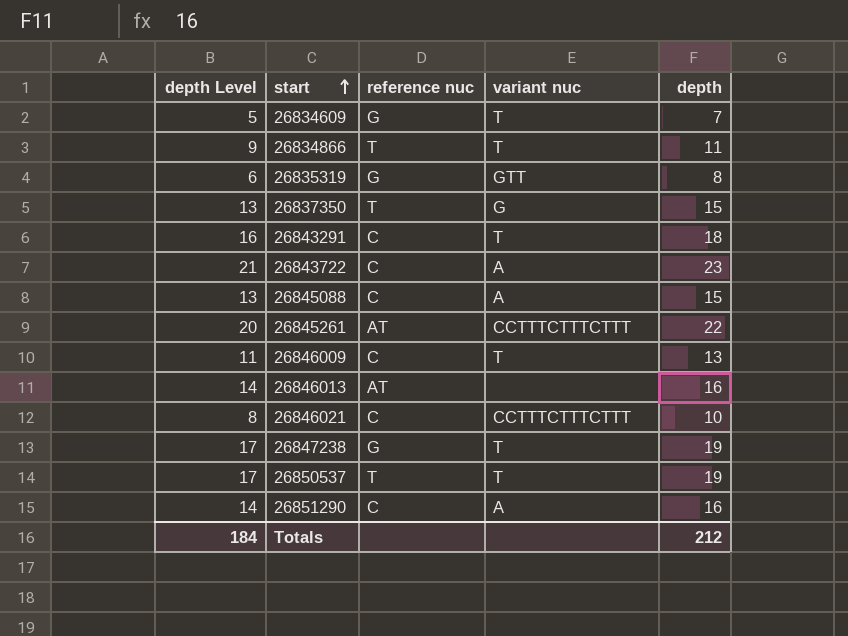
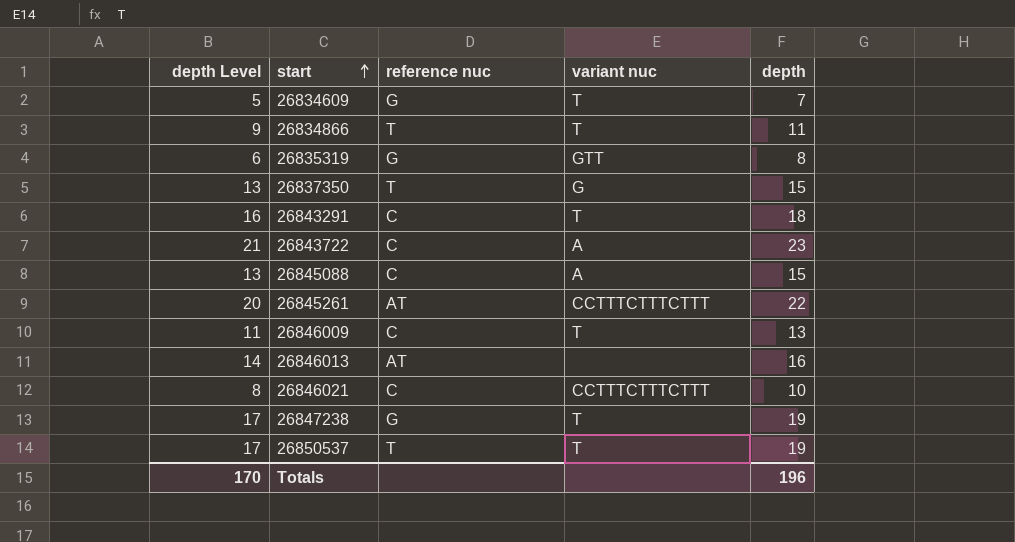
row 26851290: 14 | C | A | 16 -> none
Totals | depth Level: 184 -> 170
Totals | depth: 212 -> 196

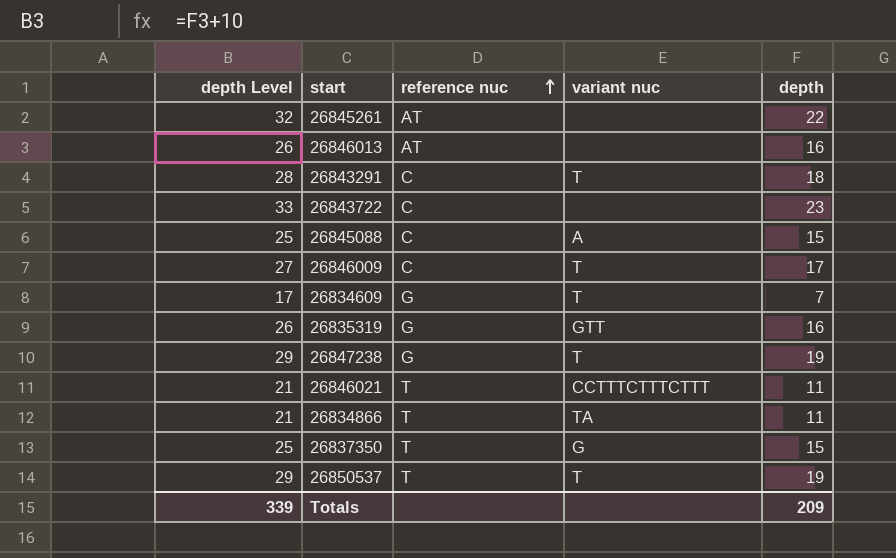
row order: start ascending -> reference nuc ascending
column depth Level | formula: [depth] - 2 -> [depth] + 10
26845261 | variant nuc: CCTTTCTTTCTTT -> none
26843722 | variant nuc: A -> none
26846009 | depth: 13 -> 17
26835319 | depth: 8 -> 16
26846021 | reference nuc: C -> T
26846021 | depth: 10 -> 11
26834866 | variant nuc: T -> TA
Totals | depth Level: 170 -> 339
Totals | depth: 196 -> 209

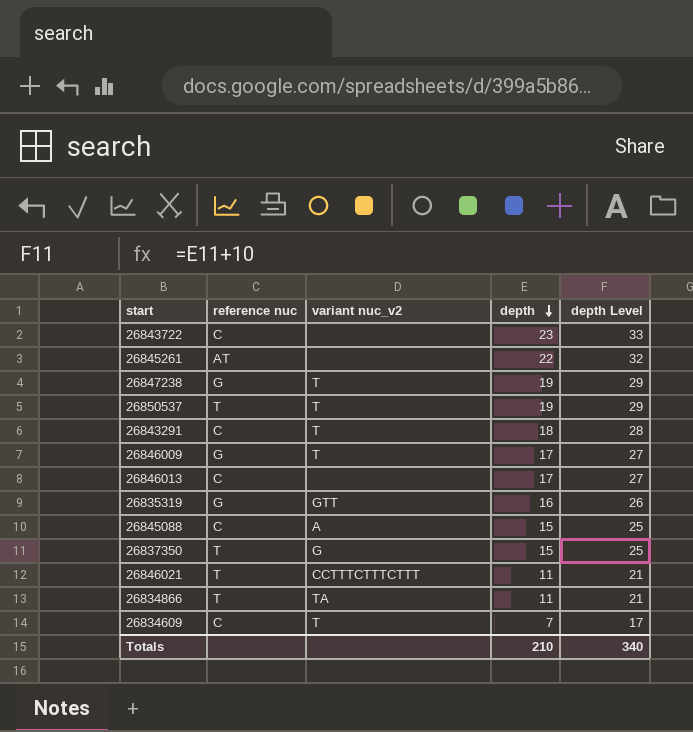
row order: reference nuc ascending -> depth descending
column name: variant nuc -> variant nuc_v2
column depth Level | position: 1 -> 5
26846009 | reference nuc: C -> G
26846013 | reference nuc: AT -> C
26846013 | depth: 16 -> 17
26846013 | depth Level: 26 -> 27
26834609 | reference nuc: G -> C
Totals | depth: 209 -> 210
Totals | depth Level: 339 -> 340

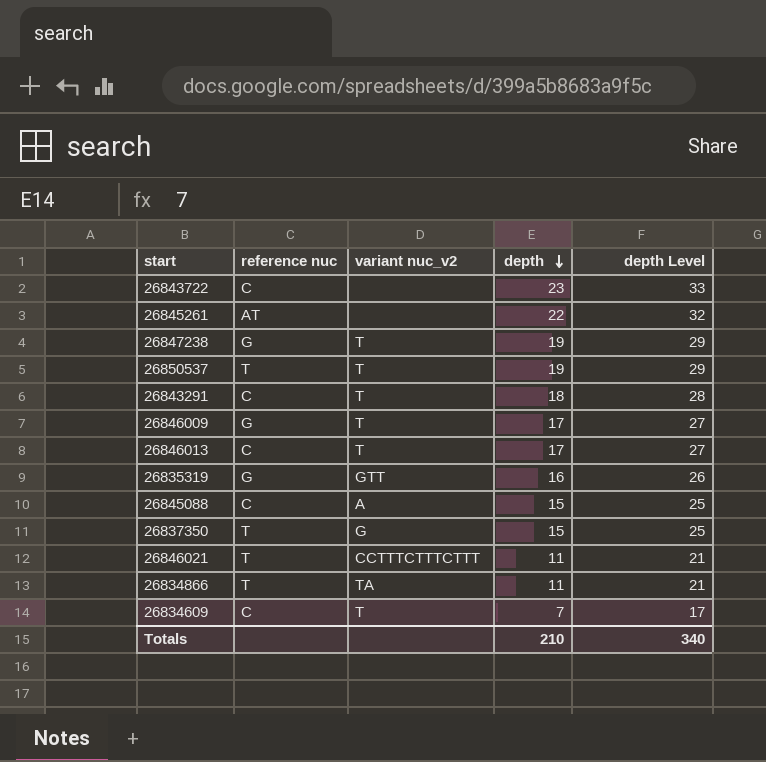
26846013 | variant nuc_v2: none -> T

